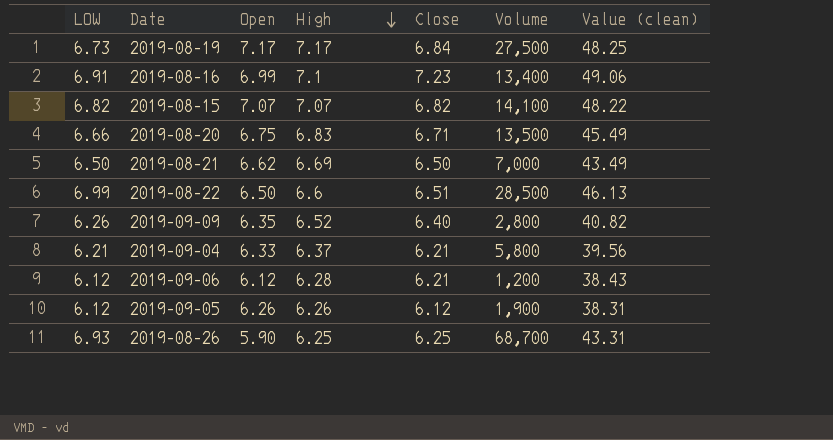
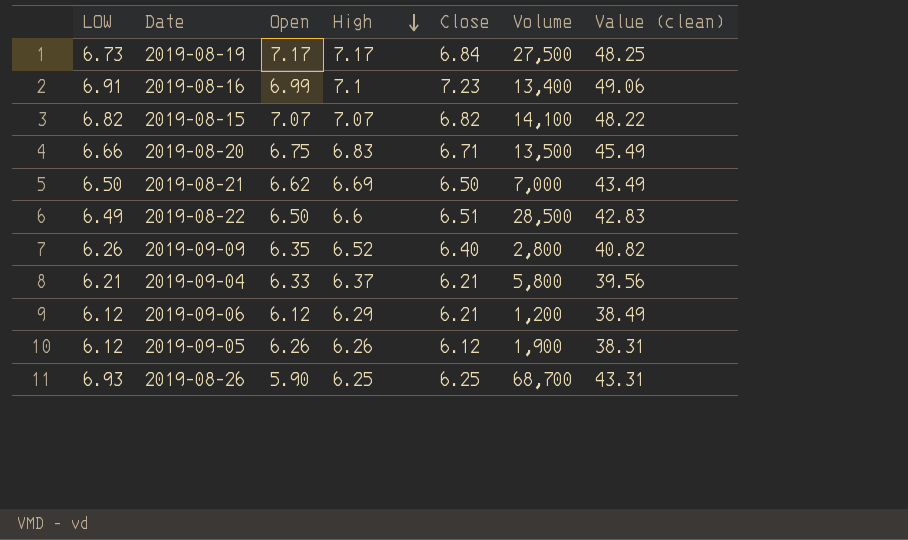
2019-08-22 | LOW: 6.99 -> 6.49
2019-08-22 | Value (clean): 46.13 -> 42.83
2019-09-06 | High: 6.28 -> 6.29
2019-09-06 | Value (clean): 38.43 -> 38.49

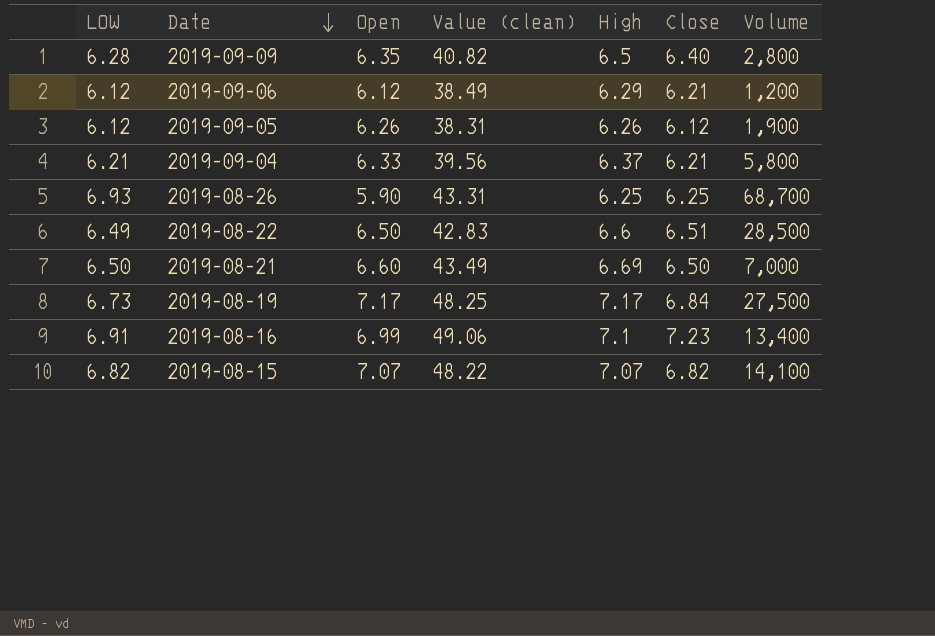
row order: High descending -> Date descending
column Value (clean) | position: 7 -> 4
row 2019-08-20: 6.66 | 6.75 | 6.83 | 6.71 | 13,500 | 45.49 -> none
2019-09-09 | LOW: 6.26 -> 6.28
2019-09-09 | High: 6.52 -> 6.5
2019-08-21 | Open: 6.62 -> 6.60

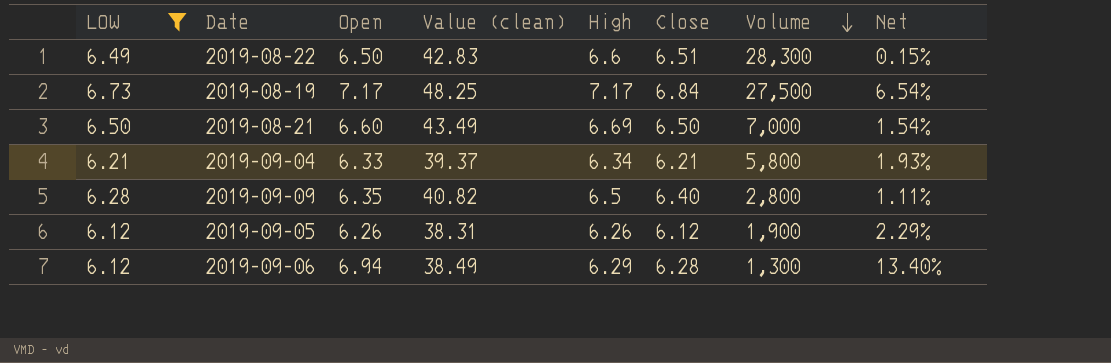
filter: none -> LOW <= 6.73
row order: Date descending -> Volume descending
column Net | formula: none -> ([Open] - [LOW]) / [LOW]
2019-08-22 | Volume: 28,500 -> 28,300
2019-09-04 | Value (clean): 39.56 -> 39.37
2019-09-04 | High: 6.37 -> 6.34
2019-09-06 | Open: 6.12 -> 6.94
2019-09-06 | Close: 6.21 -> 6.28
2019-09-06 | Volume: 1,200 -> 1,300

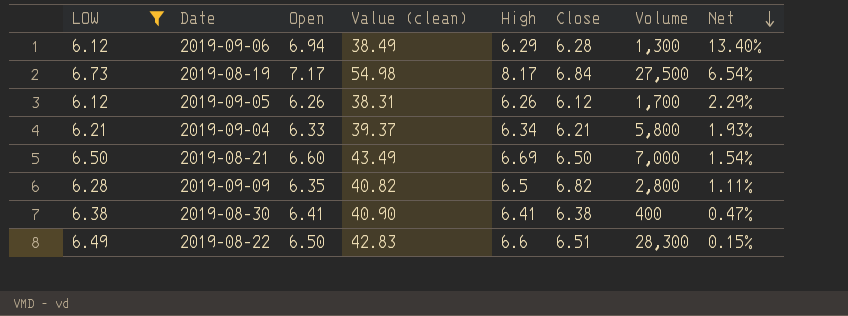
row order: Volume descending -> Net descending
2019-08-19 | Value (clean): 48.25 -> 54.98
2019-08-19 | High: 7.17 -> 8.17
2019-09-05 | Volume: 1,900 -> 1,700
2019-09-09 | Close: 6.40 -> 6.82
row 2019-08-30: none -> 6.38 | 6.41 | 40.90 | 6.41 | 6.38 | 400 | 0.47%

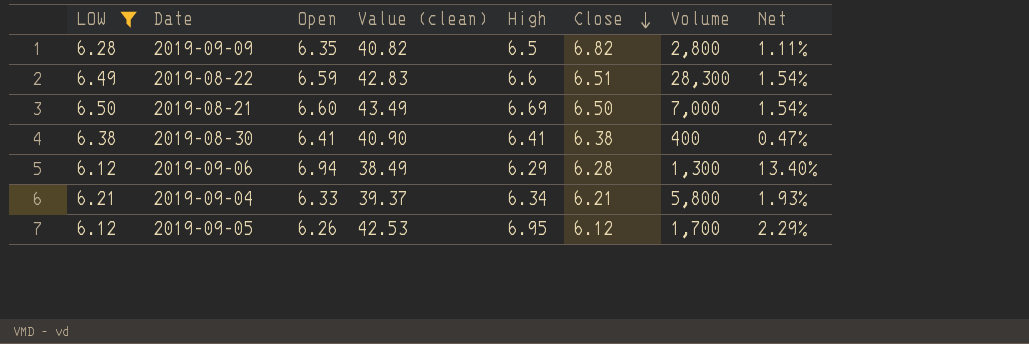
row order: Net descending -> Close descending
row 2019-08-19: 6.73 | 7.17 | 54.98 | 8.17 | 6.84 | 27,500 | 6.54% -> none
2019-08-22 | Open: 6.50 -> 6.59
2019-08-22 | Net: 0.15% -> 1.54%
2019-09-05 | Value (clean): 38.31 -> 42.53
2019-09-05 | High: 6.26 -> 6.95

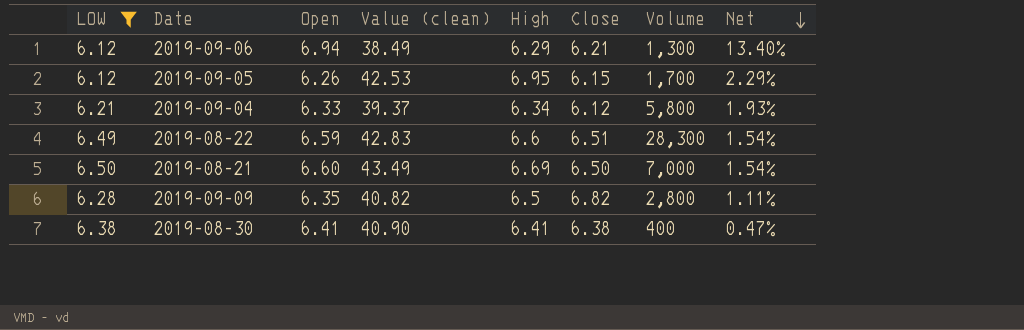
row order: Close descending -> Net descending
2019-09-06 | Close: 6.28 -> 6.21
2019-09-05 | Close: 6.12 -> 6.15
2019-09-04 | Close: 6.21 -> 6.12

